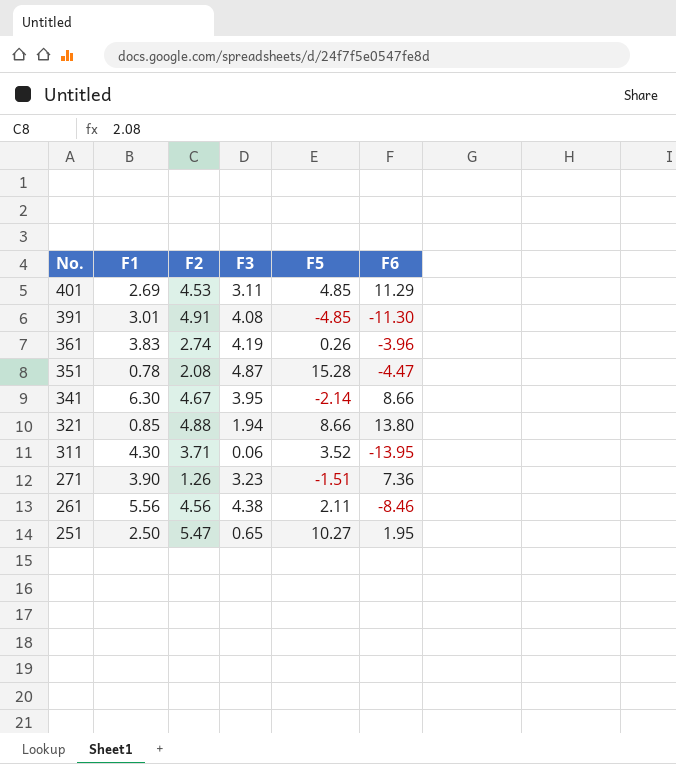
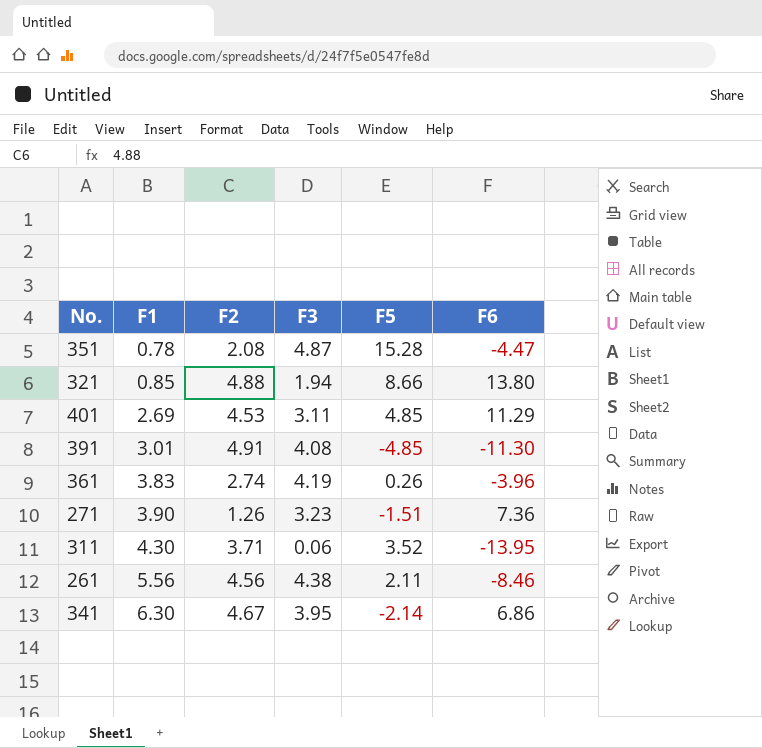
row order: No. descending -> F1 ascending
row 251: 2.50 | 5.47 | 0.65 | 10.27 | 1.95 -> none
341 | F6: 8.66 -> 6.86

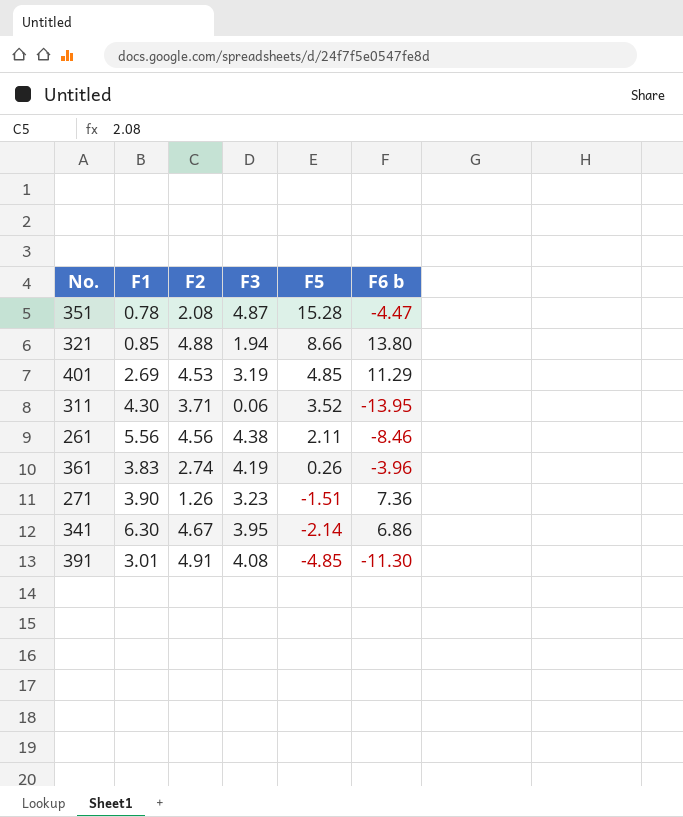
row order: F1 ascending -> F5 descending
column name: F6 -> F6 b
401 | F3: 3.11 -> 3.19

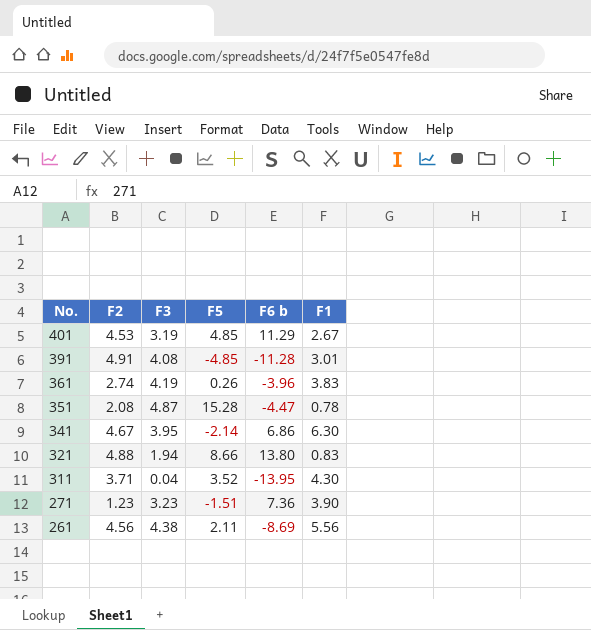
row order: F5 descending -> No. descending
column F1 | position: 2 -> 6
401 | F1: 2.69 -> 2.67
391 | F6 b: -11.30 -> -11.28
321 | F1: 0.85 -> 0.83
311 | F3: 0.06 -> 0.04
271 | F2: 1.26 -> 1.23
261 | F6 b: -8.46 -> -8.69

